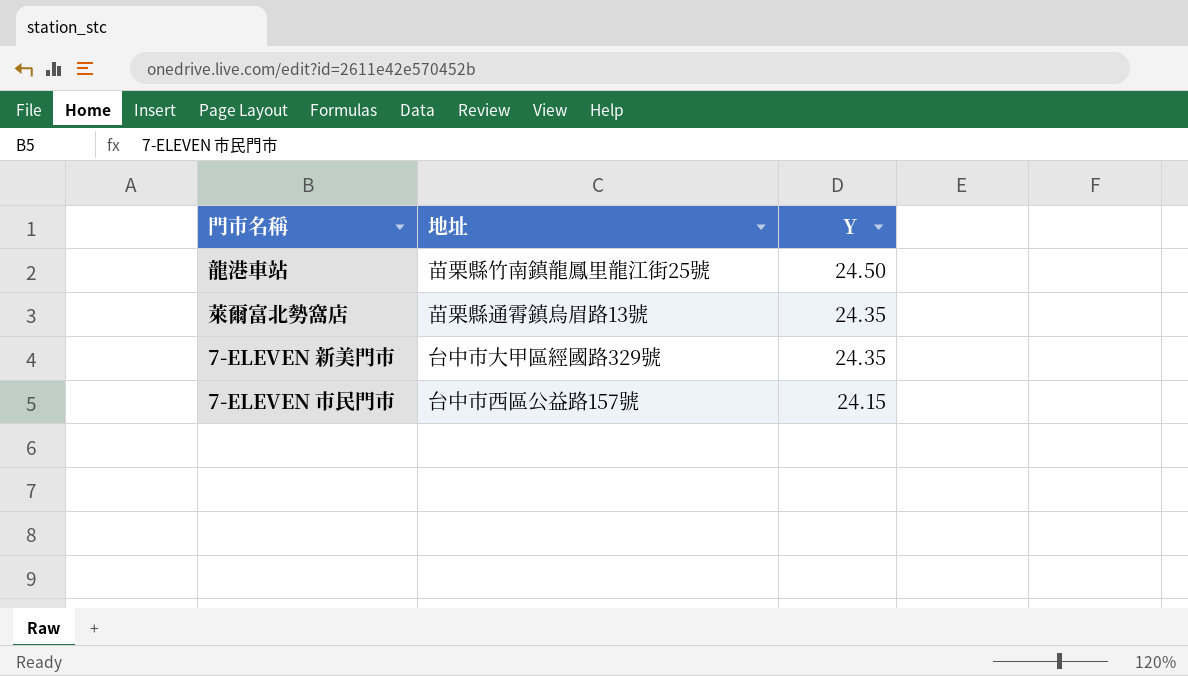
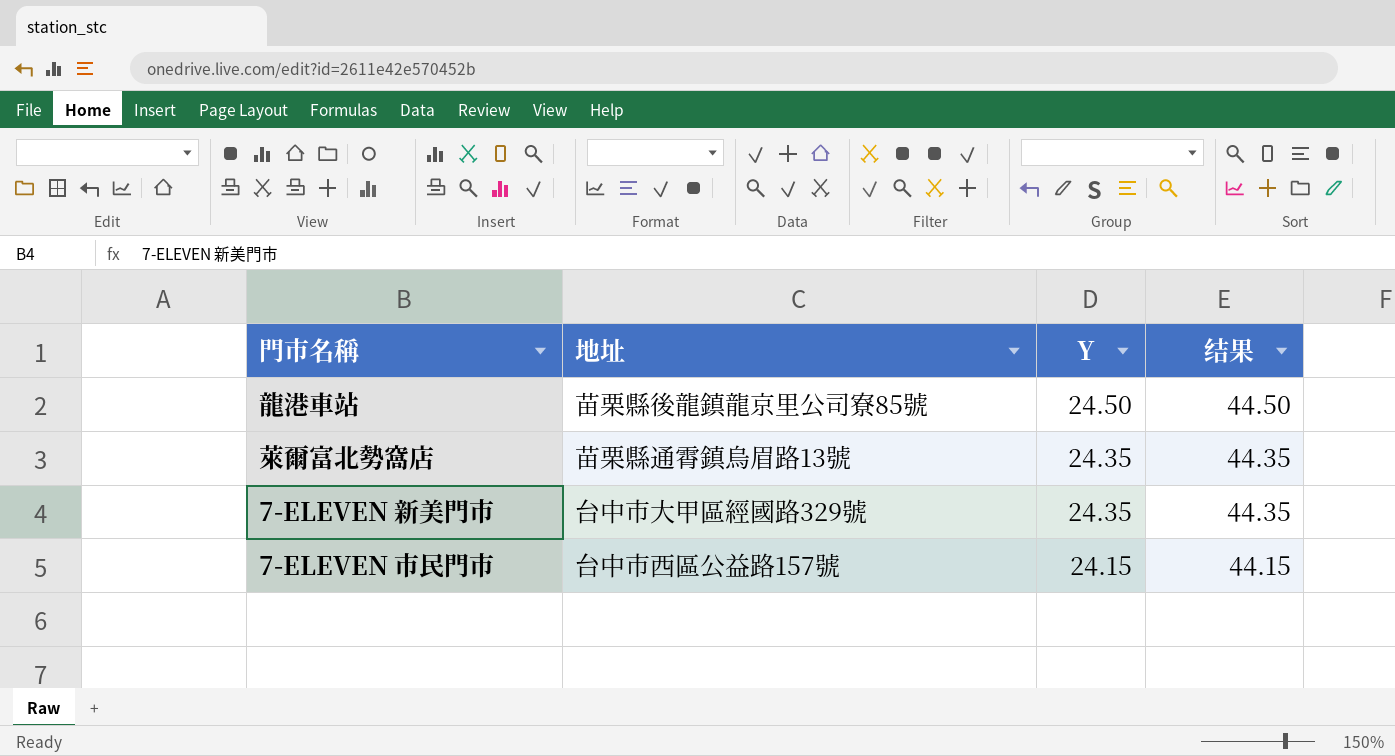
column 结果 | formula: none -> [Y] + 20
龍港車站 | 地址: 苗栗縣竹南鎮龍鳳里龍江街25號 -> 苗栗縣後龍鎮龍京里公司寮85號

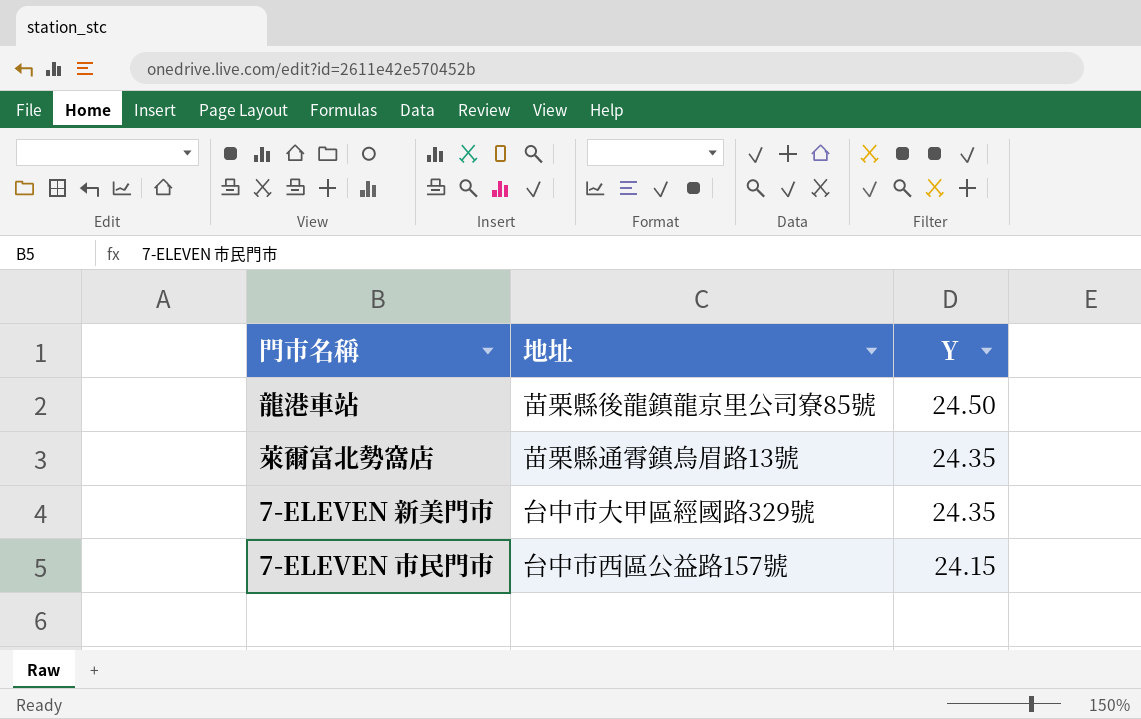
column 结果 | formula: [Y] + 20 -> none

